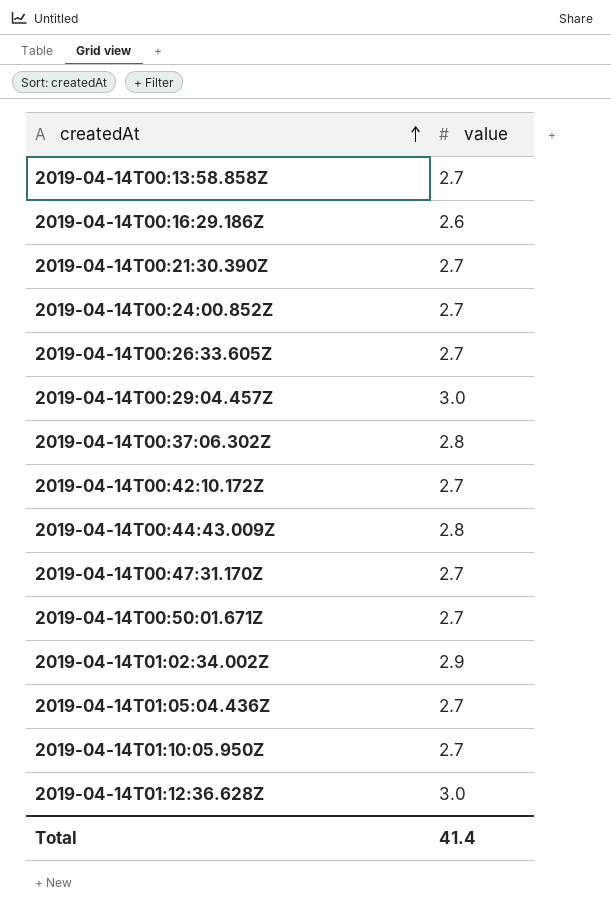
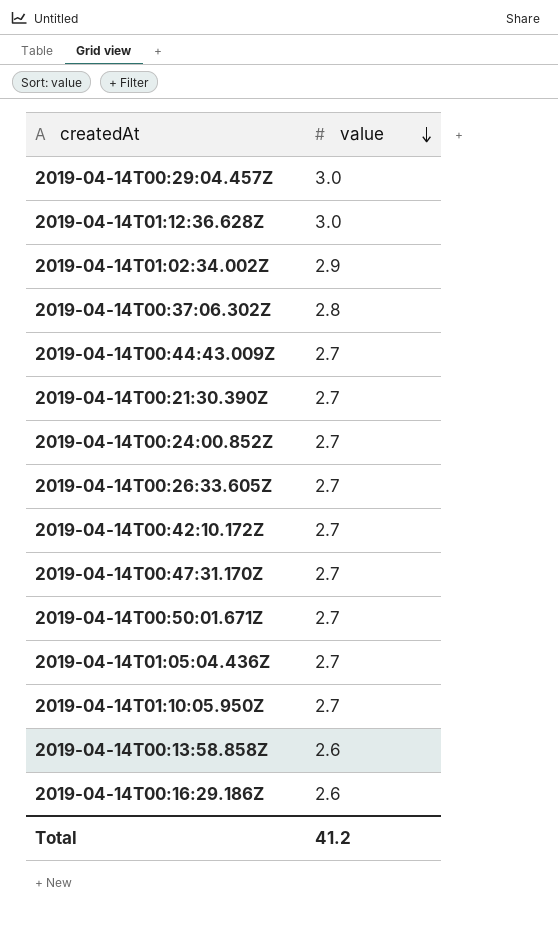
row order: createdAt ascending -> value descending
2019-04-14T00:44:43.009Z | value: 2.8 -> 2.7
2019-04-14T00:13:58.858Z | value: 2.7 -> 2.6
Total | value: 41.4 -> 41.2

